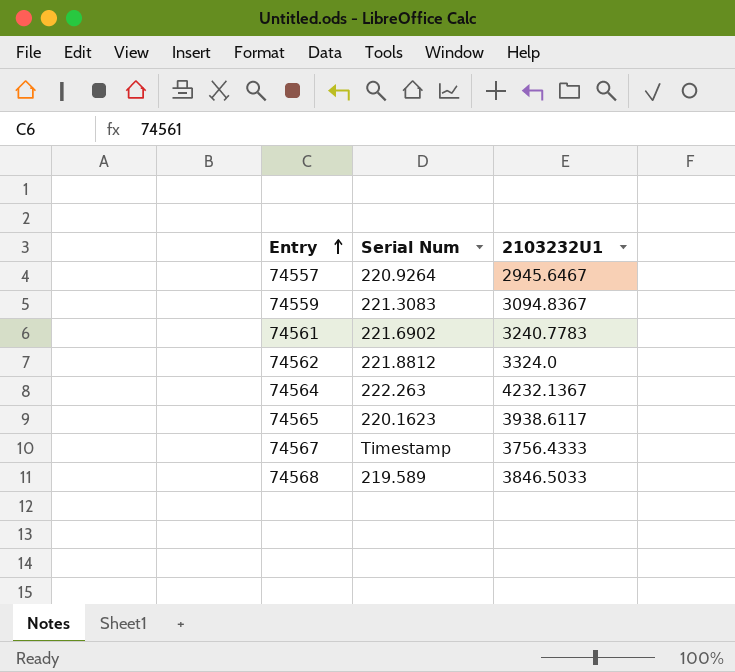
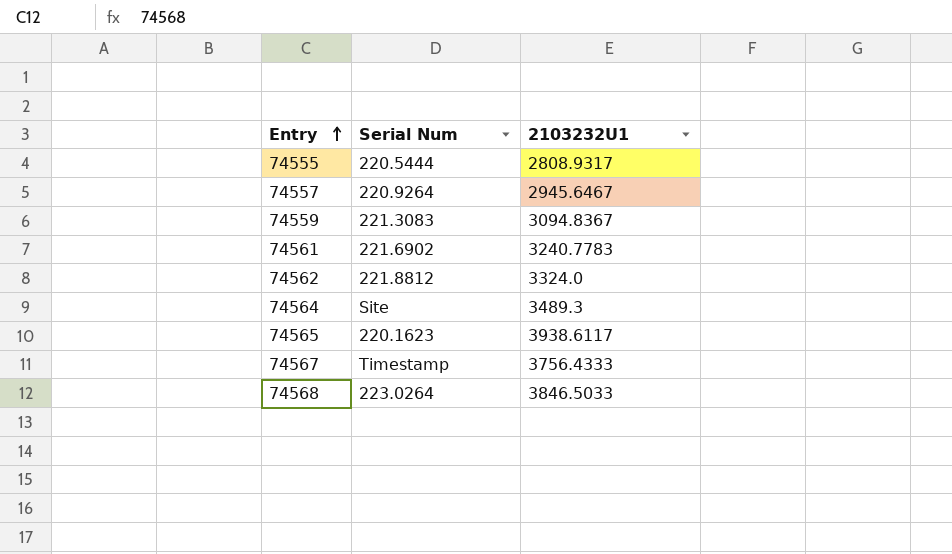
row 74555: none -> 220.5444 | 2808.9317
74564 | Serial Num: 222.263 -> Site
74564 | 2103232U1: 4232.1367 -> 3489.3
74568 | Serial Num: 219.589 -> 223.0264

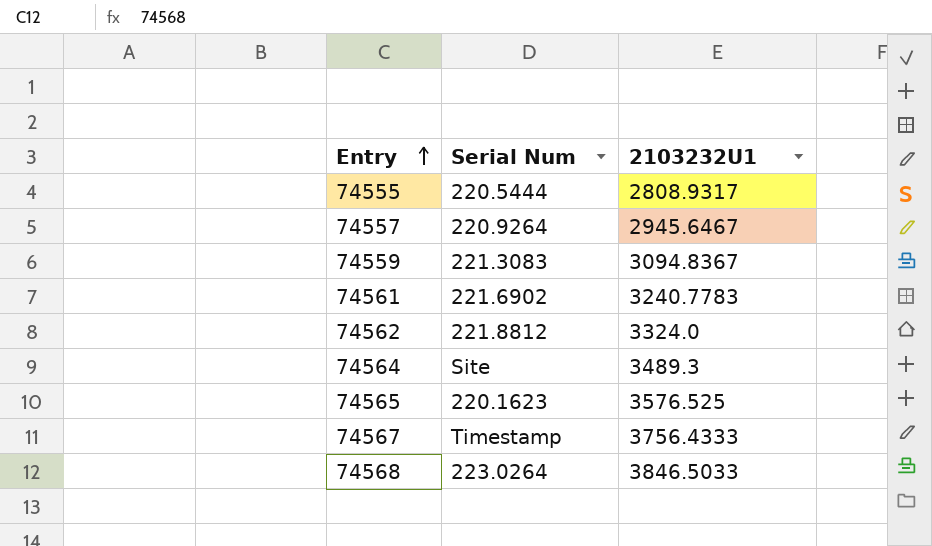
74565 | 2103232U1: 3938.6117 -> 3576.525

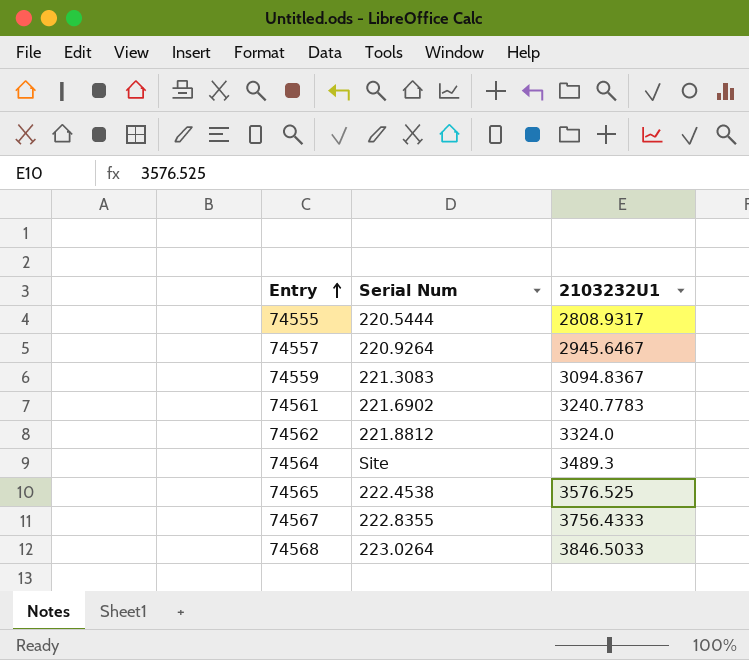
74565 | Serial Num: 220.1623 -> 222.4538
74567 | Serial Num: Timestamp -> 222.8355

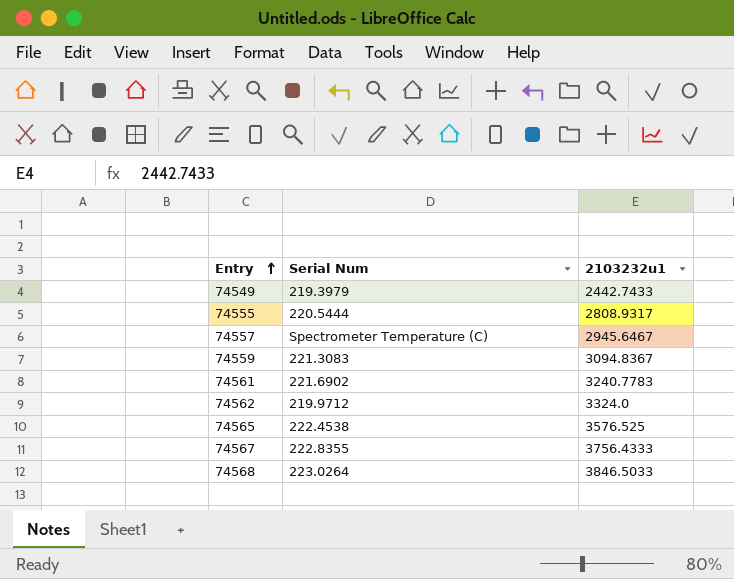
column name: 2103232U1 -> 2103232u1
row 74564: Site | 3489.3 -> none
row 74549: none -> 219.3979 | 2442.7433
74557 | Serial Num: 220.9264 -> Spectrometer Temperature (C)
74562 | Serial Num: 221.8812 -> 219.9712

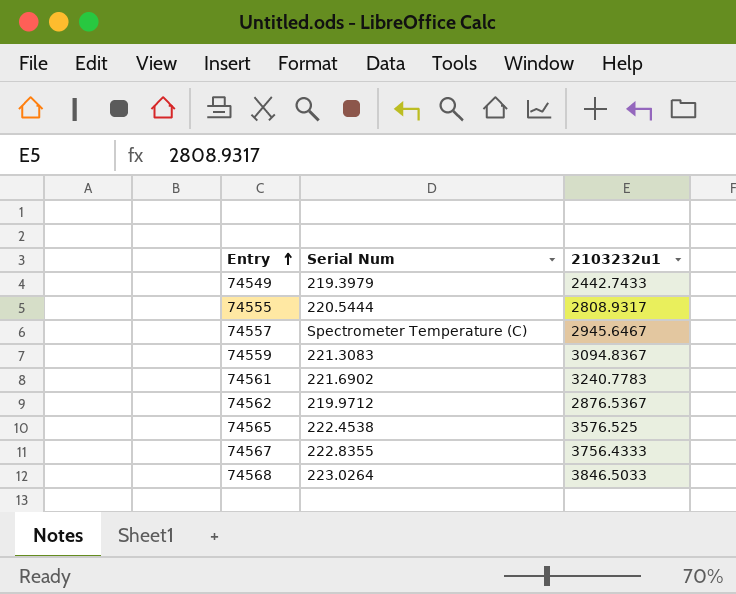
74562 | 2103232u1: 3324.0 -> 2876.5367

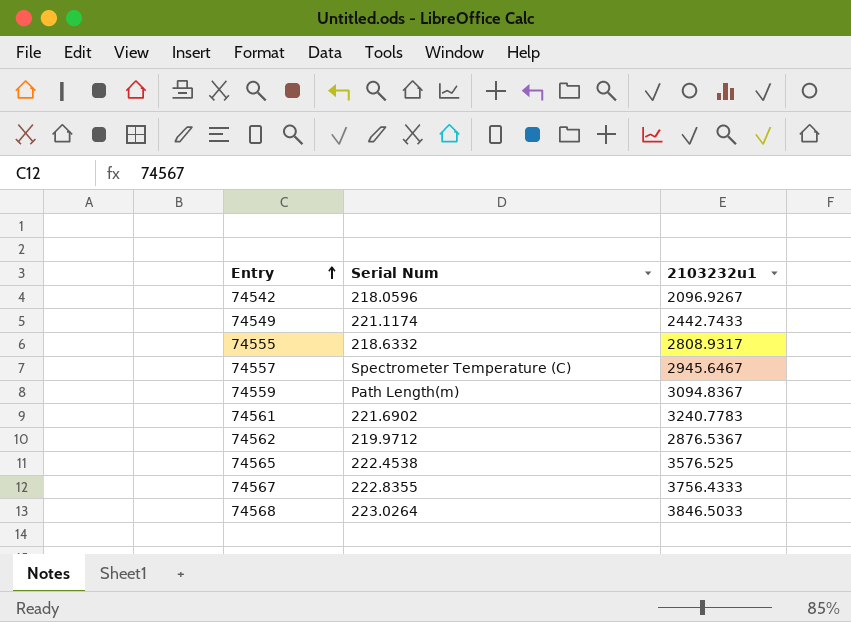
row 74542: none -> 218.0596 | 2096.9267
74549 | Serial Num: 219.3979 -> 221.1174
74555 | Serial Num: 220.5444 -> 218.6332
74559 | Serial Num: 221.3083 -> Path Length(m)

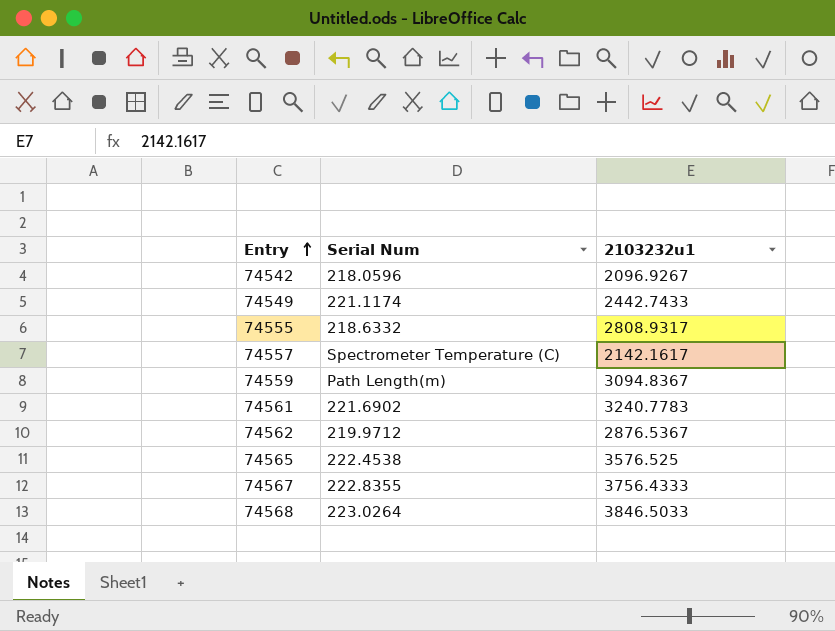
74557 | 2103232u1: 2945.6467 -> 2142.1617

